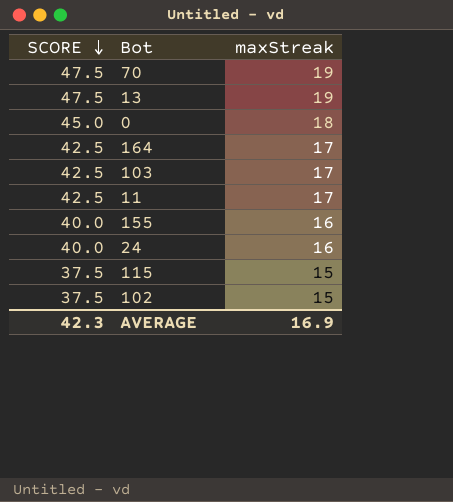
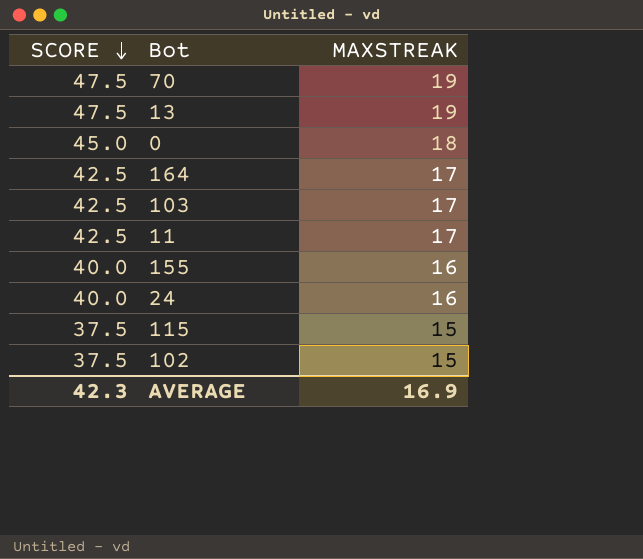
column name: maxStreak -> MAXSTREAK

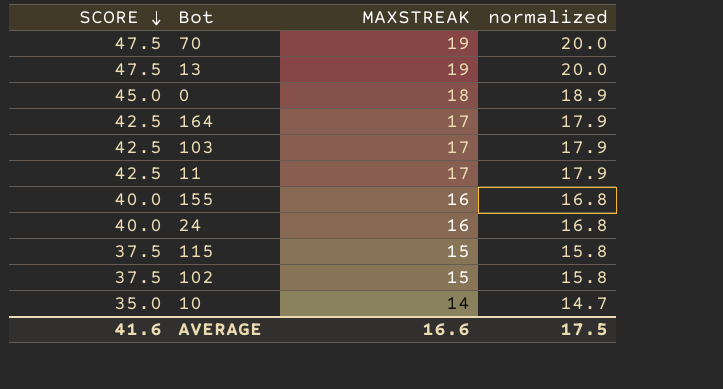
column normalized | formula: none -> [MAXSTREAK] * 1.05
row 10: none -> 35.0 | 14 | 14.7
AVERAGE | SCORE: 42.3 -> 41.6
AVERAGE | MAXSTREAK: 16.9 -> 16.6

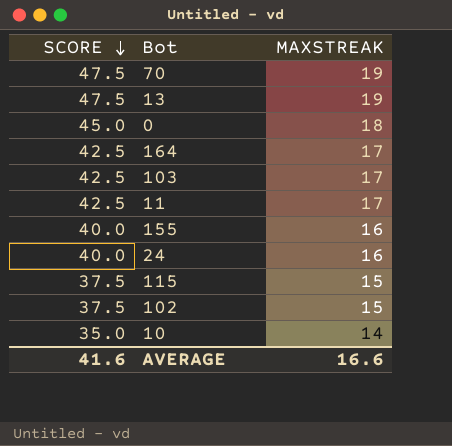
column normalized | formula: [MAXSTREAK] * 1.05 -> none

